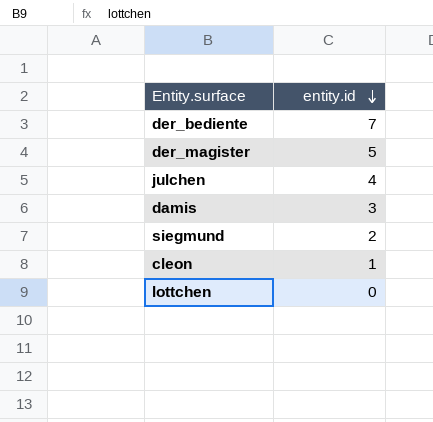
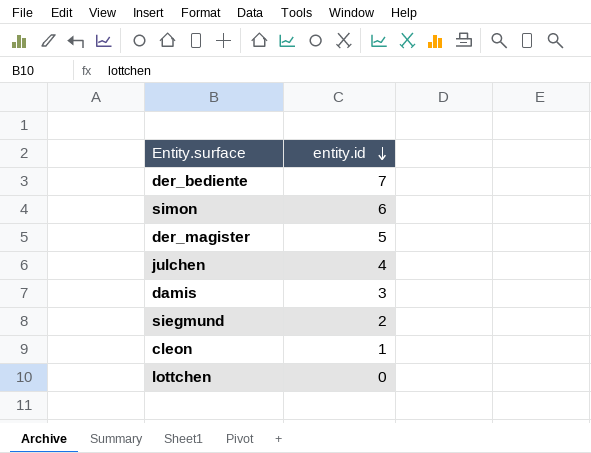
row simon: none -> 6

